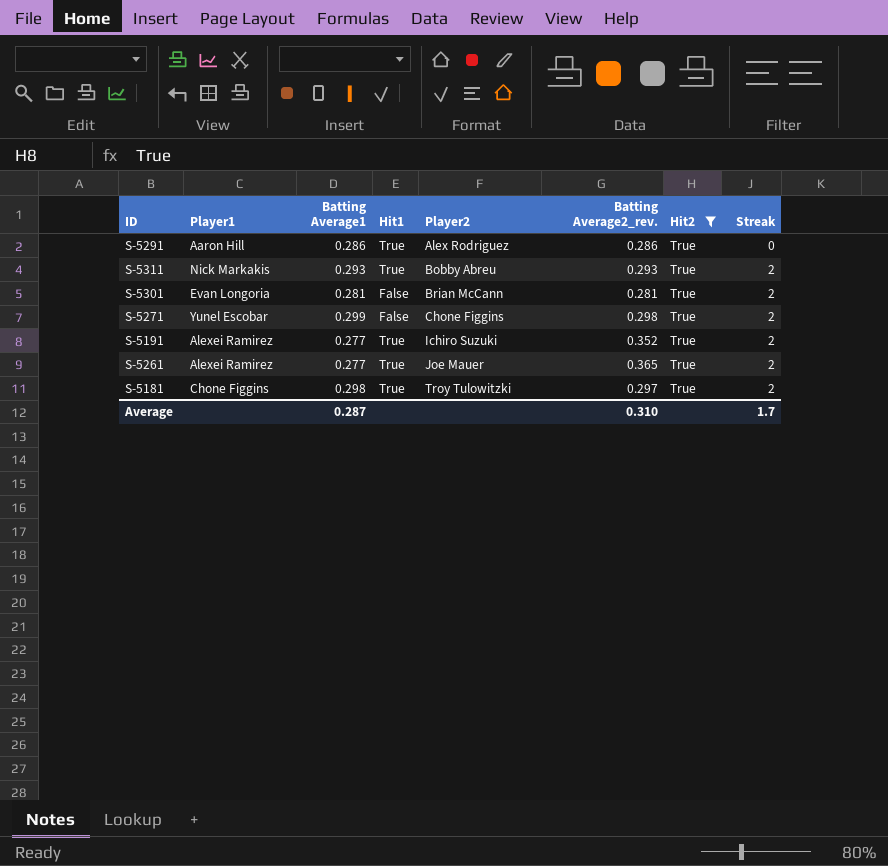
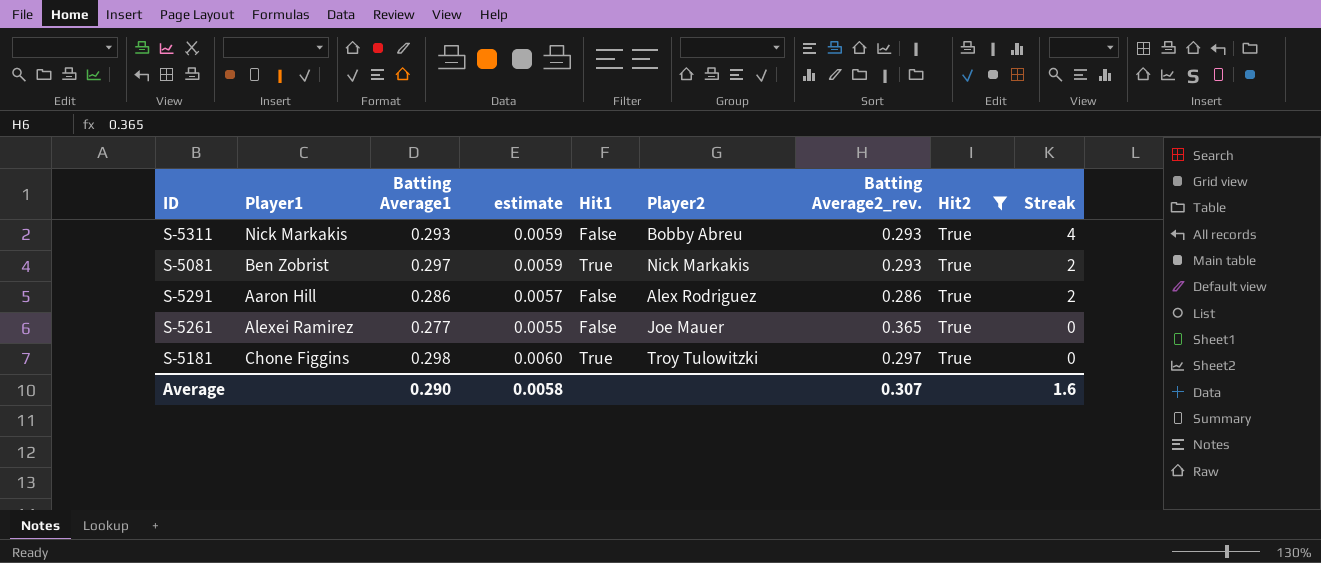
row order: Player2 ascending -> Streak descending
column estimate | formula: none -> [Batting Average1] * 0.02
row S-5301: Evan Longoria | 0.281 | False | Brian McCann | 0.281 | True | 2 -> none
row S-5271: Yunel Escobar | 0.299 | False | Chone Figgins | 0.298 | True | 2 -> none
row S-5191: Alexei Ramirez | 0.277 | True | Ichiro Suzuki | 0.352 | True | 2 -> none
S-5311 | Hit1: True -> False
S-5311 | Streak: 2 -> 4
row S-5081: none -> Ben Zobrist | 0.297 | 0.0059 | True | Nick Markakis | 0.293 | True | 2
S-5291 | Hit1: True -> False
S-5291 | Streak: 0 -> 2
S-5261 | Hit1: True -> False
S-5261 | Streak: 2 -> 0
S-5181 | Streak: 2 -> 0
Average | Batting Average1: 0.287 -> 0.290
Average | Batting Average2_rev.: 0.310 -> 0.307
Average | Streak: 1.7 -> 1.6

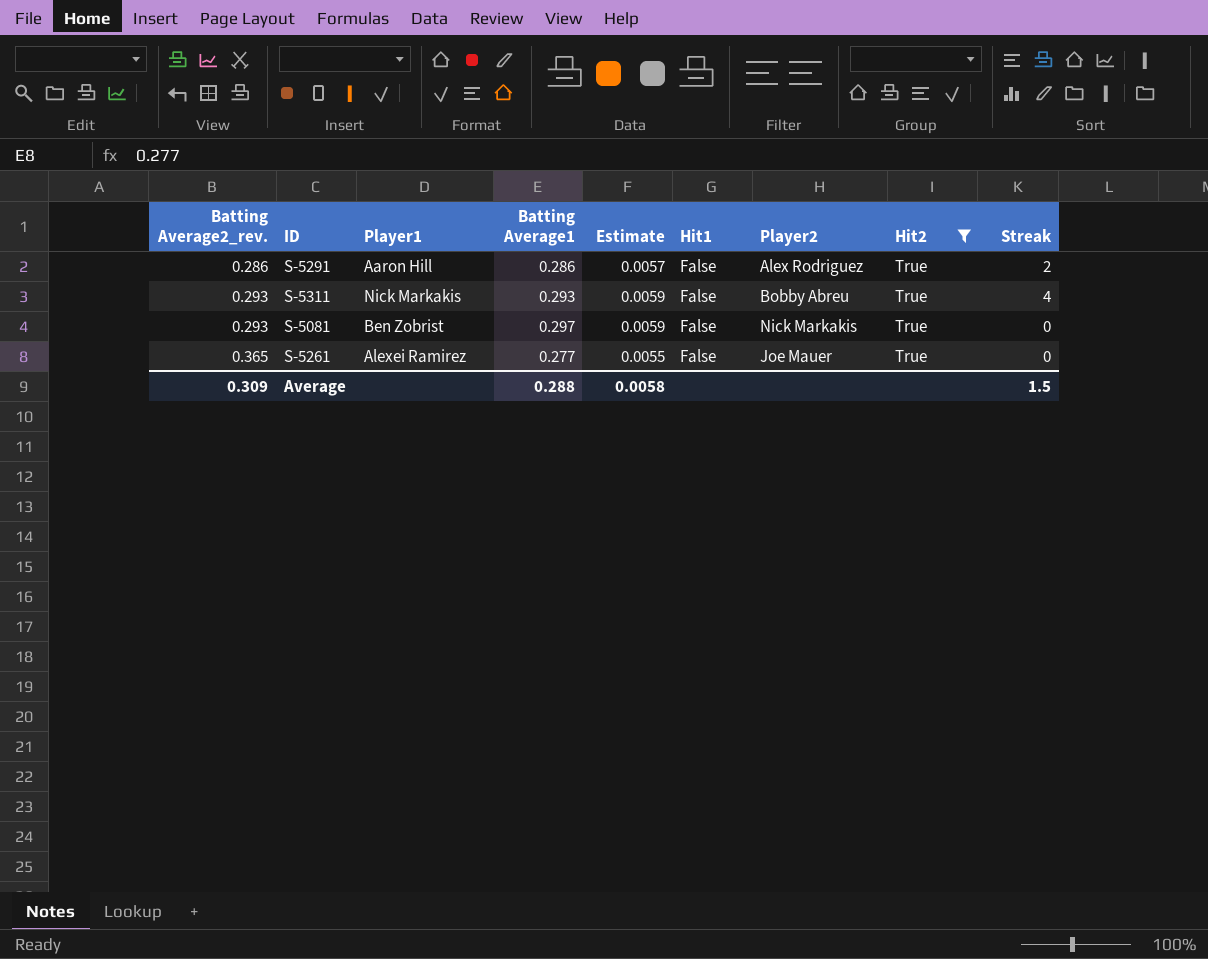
row order: Streak descending -> Batting Average2_rev. ascending
column Batting Average2_rev. | position: 7 -> 1
column name: estimate -> Estimate
row S-5181: Chone Figgins | 0.298 | 0.0060 | True | Troy Tulowitzki | 0.297 | True | 0 -> none
S-5081 | Hit1: True -> False
S-5081 | Streak: 2 -> 0
Average | Batting Average2_rev.: 0.307 -> 0.309
Average | Batting Average1: 0.290 -> 0.288
Average | Streak: 1.6 -> 1.5

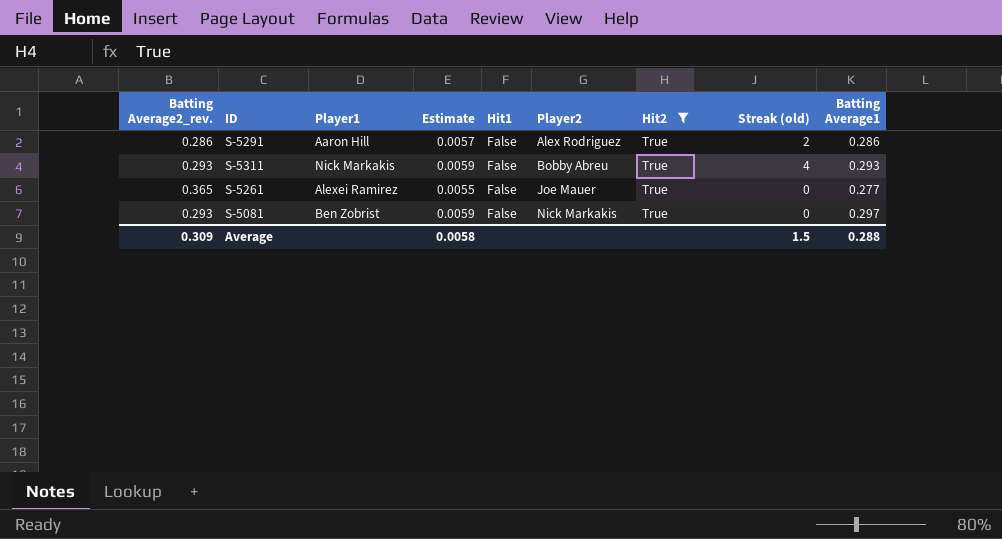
row order: Batting Average2_rev. ascending -> Player2 ascending
column name: Streak -> Streak (old)
column Batting Average1 | position: 4 -> 9

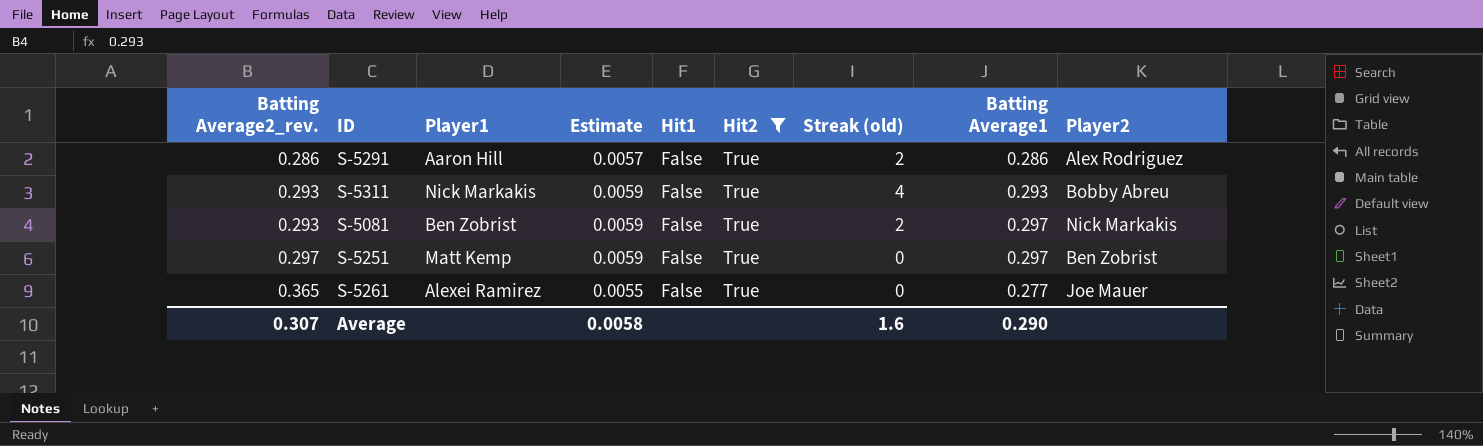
row order: Player2 ascending -> Batting Average2_rev. ascending
column Player2 | position: 6 -> 9
S-5081 | Streak (old): 0 -> 2
row S-5251: none -> 0.297 | Matt Kemp | 0.0059 | False | True | 0 | 0.297 | Ben Zobrist
Average | Batting Average2_rev.: 0.309 -> 0.307
Average | Streak (old): 1.5 -> 1.6
Average | Batting Average1: 0.288 -> 0.290

